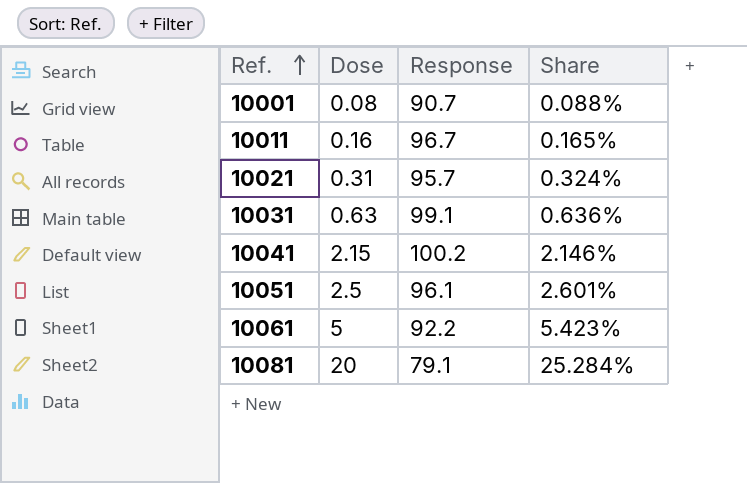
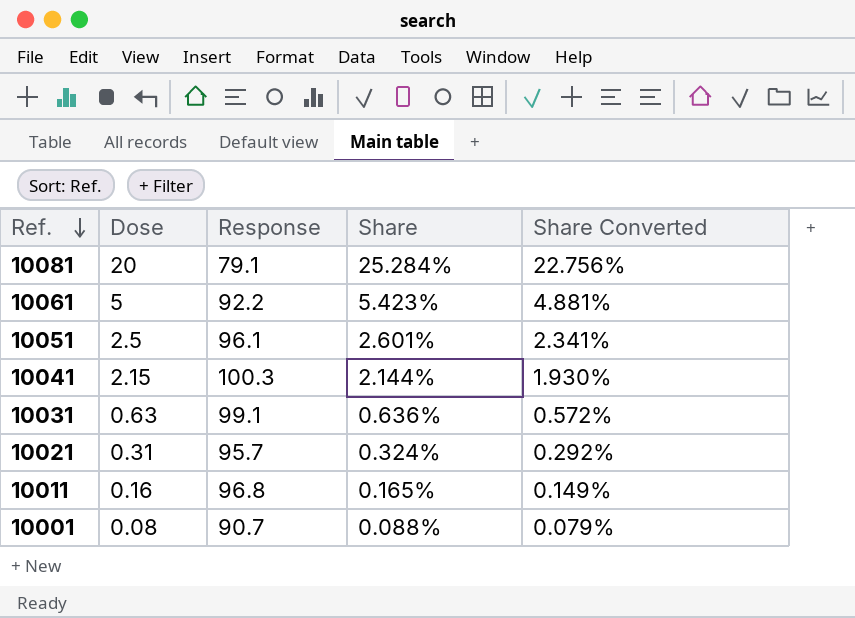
row order: Ref. ascending -> Ref. descending
column Share Converted | formula: none -> [Share] * 0.9
10041 | Response: 100.2 -> 100.3
10041 | Share: 2.146% -> 2.144%
10011 | Response: 96.7 -> 96.8

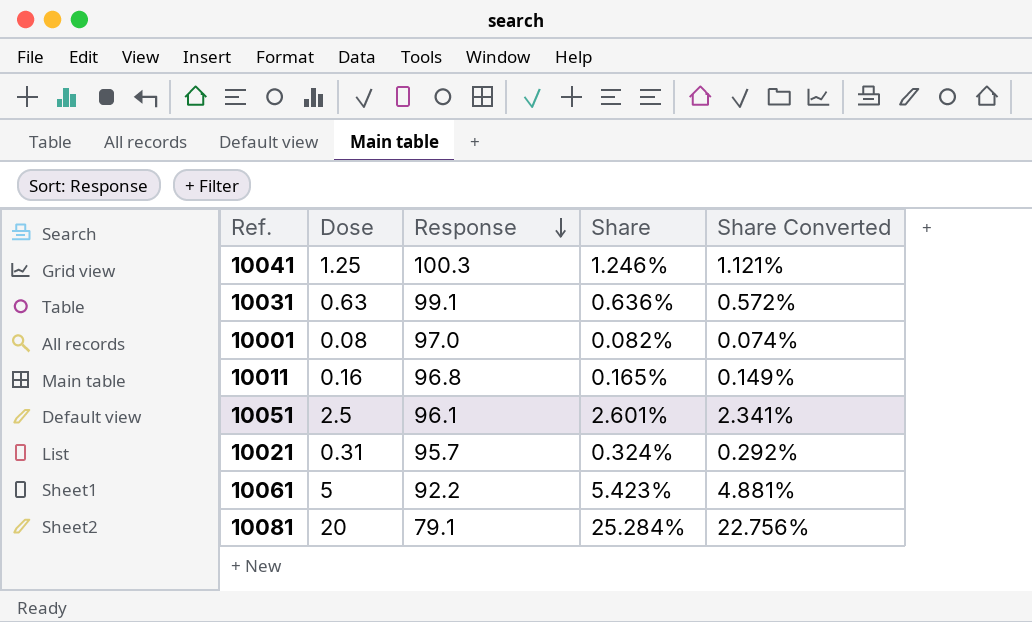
row order: Ref. descending -> Response descending
10041 | Dose: 2.15 -> 1.25
10041 | Share: 2.144% -> 1.246%
10041 | Share Converted: 1.930% -> 1.121%
10001 | Response: 90.7 -> 97.0
10001 | Share: 0.088% -> 0.082%
10001 | Share Converted: 0.079% -> 0.074%

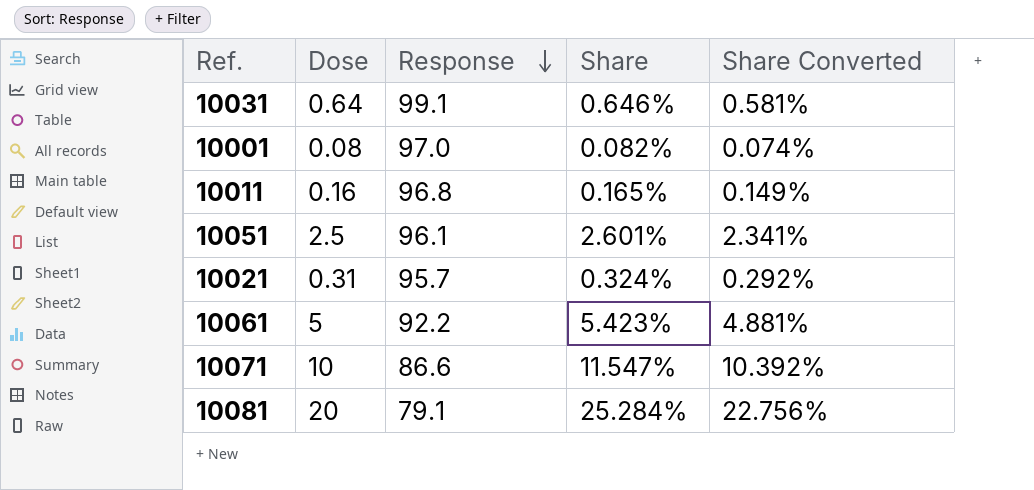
row 10041: 1.25 | 100.3 | 1.246% | 1.121% -> none
10031 | Dose: 0.63 -> 0.64
10031 | Share: 0.636% -> 0.646%
10031 | Share Converted: 0.572% -> 0.581%
row 10071: none -> 10 | 86.6 | 11.547% | 10.392%

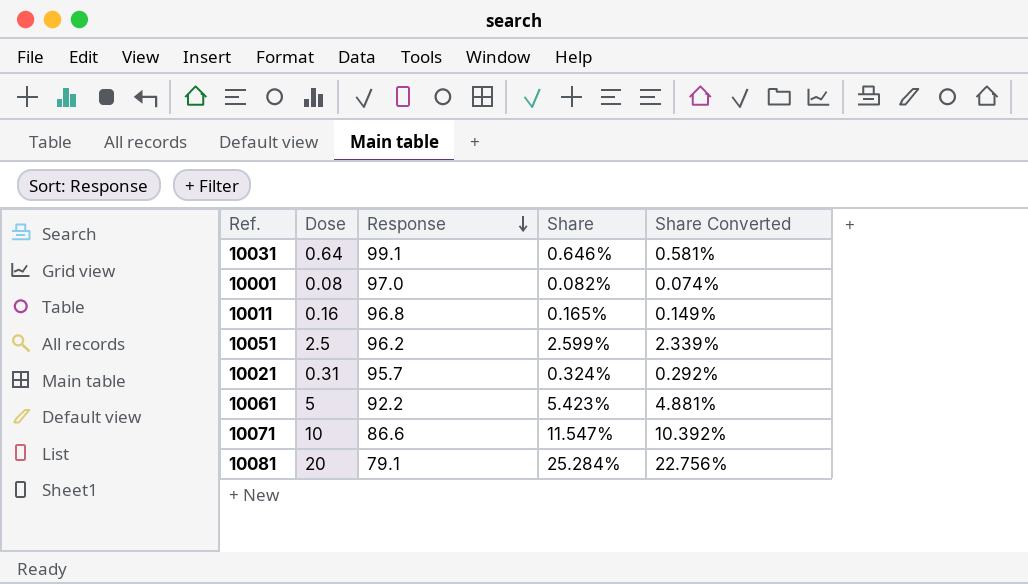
10051 | Response: 96.1 -> 96.2
10051 | Share: 2.601% -> 2.599%
10051 | Share Converted: 2.341% -> 2.339%

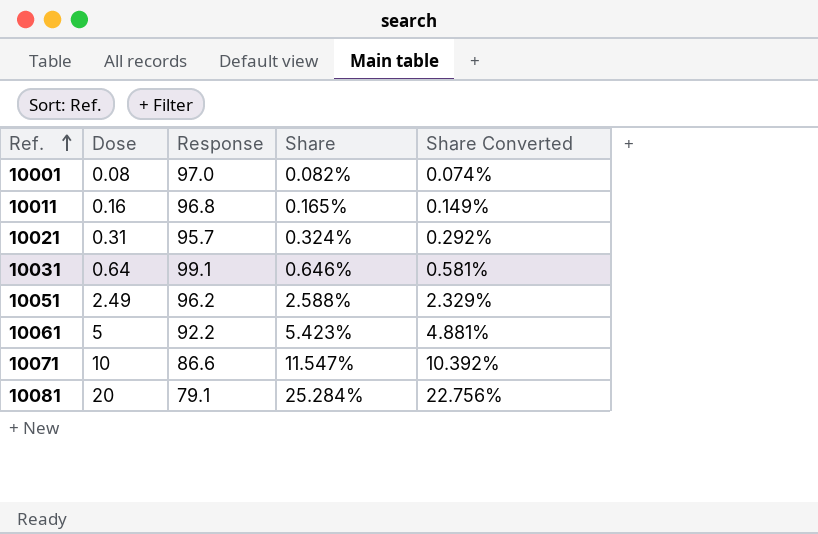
row order: Response descending -> Ref. ascending
10051 | Dose: 2.5 -> 2.49
10051 | Share: 2.599% -> 2.588%
10051 | Share Converted: 2.339% -> 2.329%

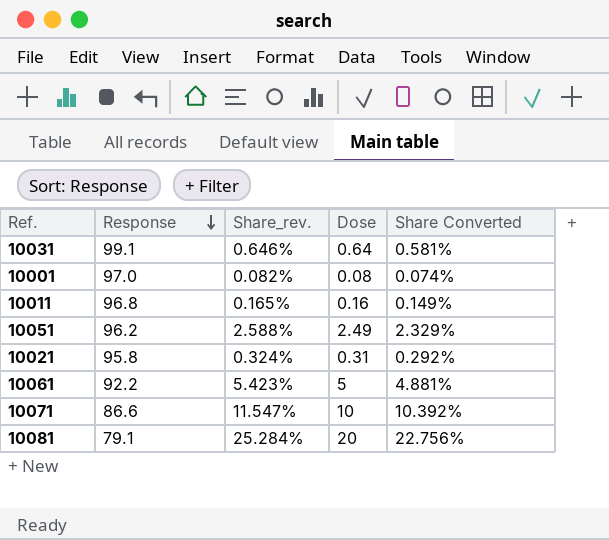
row order: Ref. ascending -> Response descending
column name: Share -> Share_rev.
column Dose | position: 2 -> 4
10021 | Response: 95.7 -> 95.8

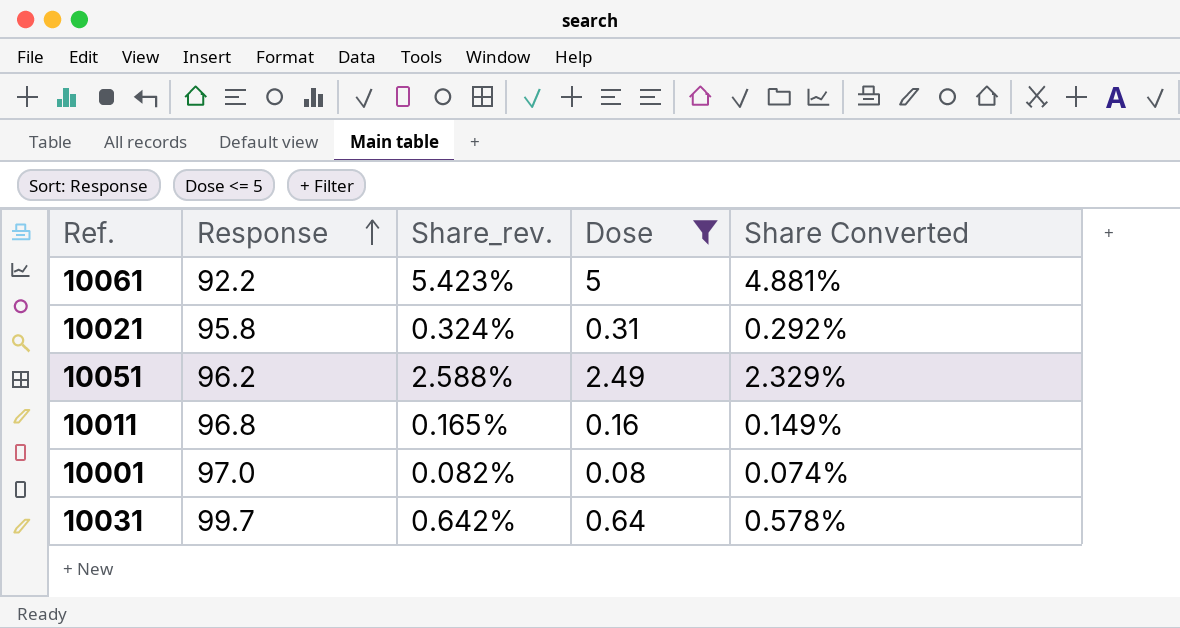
filter: none -> Dose <= 5
row order: Response descending -> Response ascending
10031 | Response: 99.1 -> 99.7
10031 | Share_rev.: 0.646% -> 0.642%
10031 | Share Converted: 0.581% -> 0.578%

